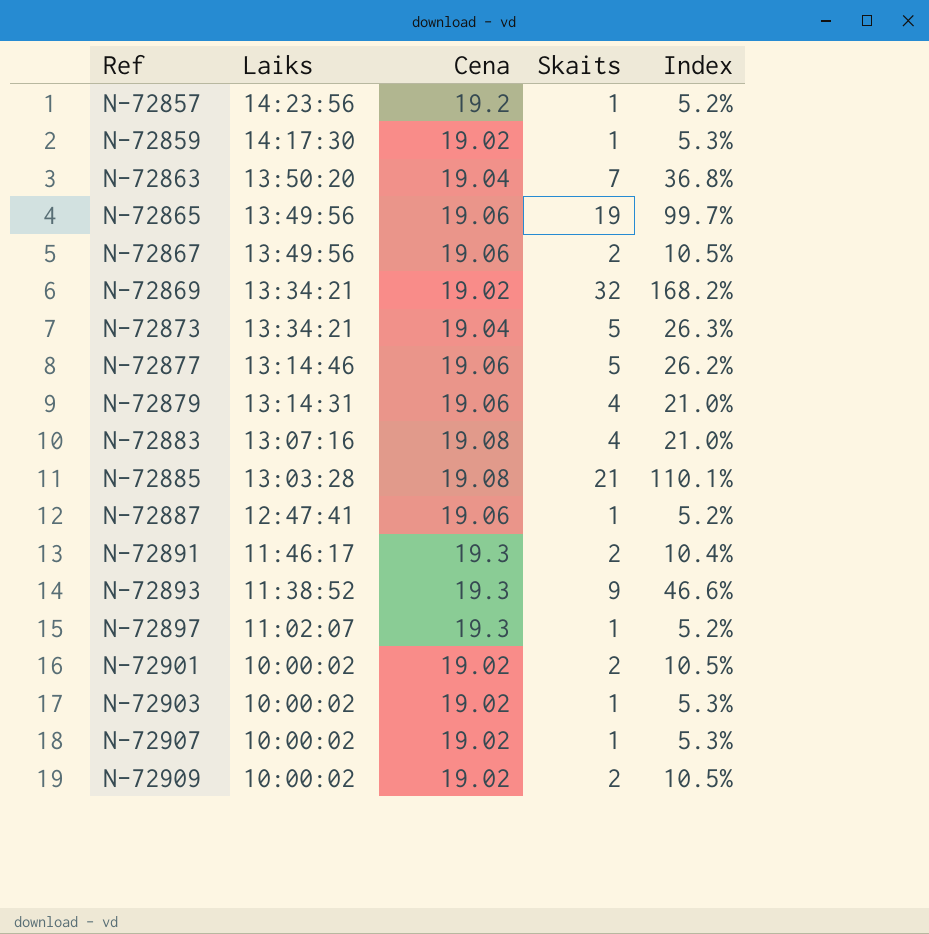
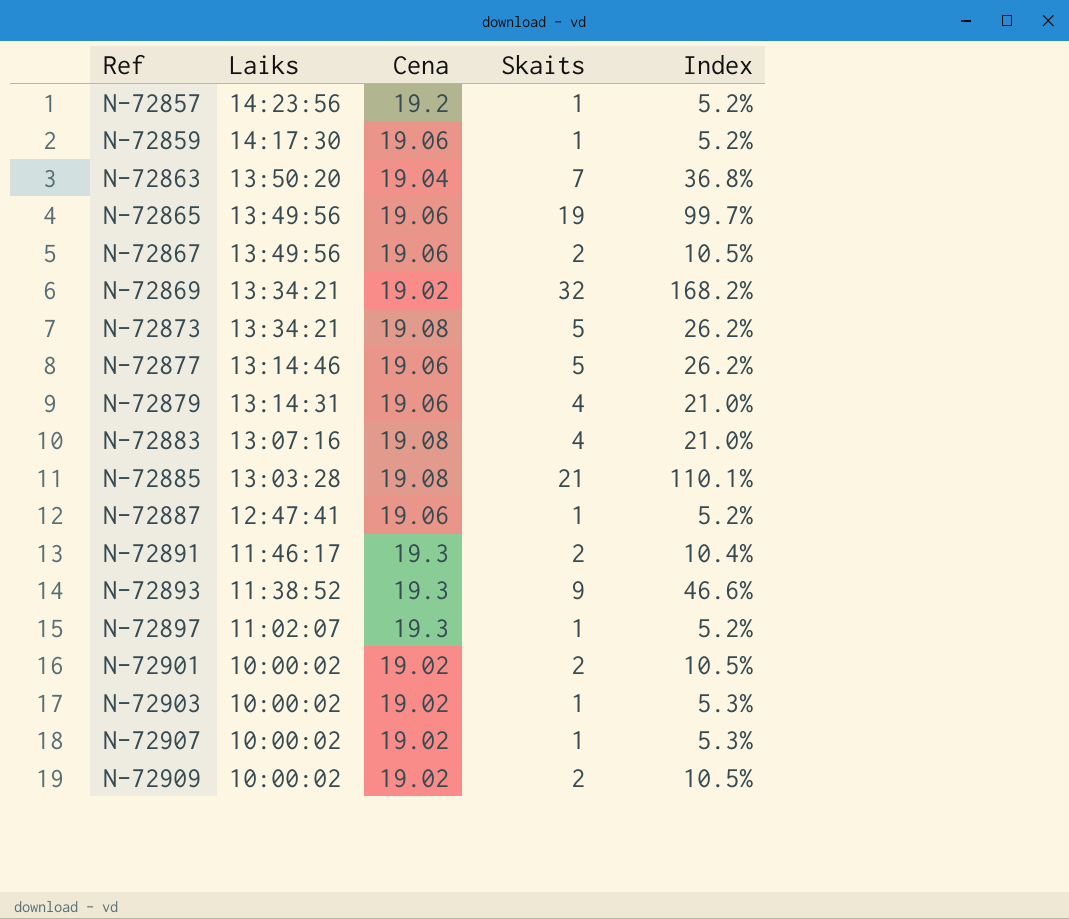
N-72859 | Cena: 19.02 -> 19.06
N-72859 | Index: 5.3% -> 5.2%
N-72873 | Cena: 19.04 -> 19.08
N-72873 | Index: 26.3% -> 26.2%

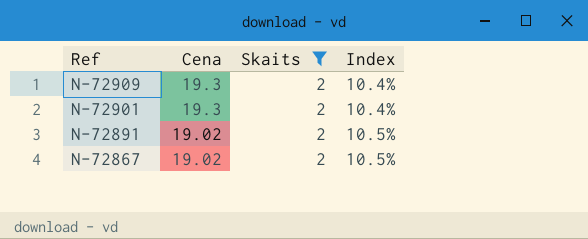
filter: none -> Skaits = 2
row order: Ref ascending -> Ref descending
column Laiks | position: 2 -> none
N-72909 | Cena: 19.02 -> 19.3
N-72909 | Index: 10.5% -> 10.4%
N-72901 | Cena: 19.02 -> 19.3
N-72901 | Index: 10.5% -> 10.4%
N-72891 | Cena: 19.3 -> 19.02
N-72891 | Index: 10.4% -> 10.5%
N-72867 | Cena: 19.06 -> 19.02

